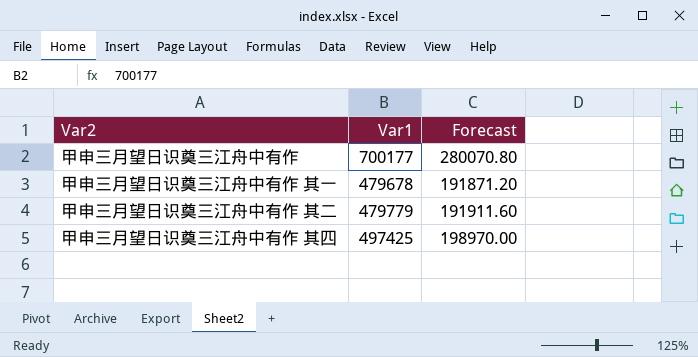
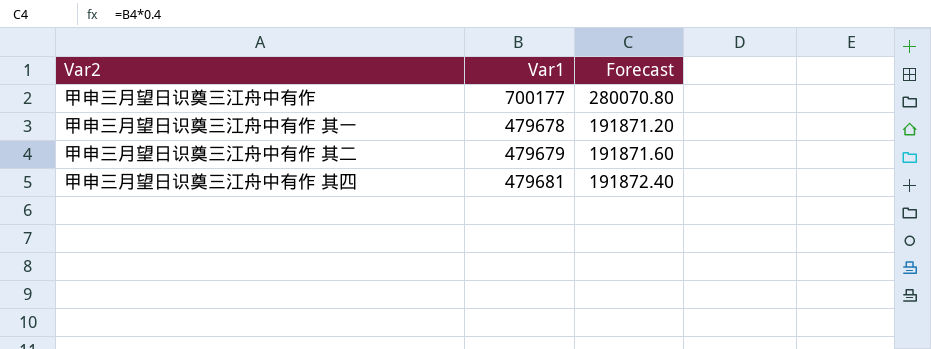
甲申三月望日识奠三江舟中有作 其二 | Var1: 479779 -> 479679
甲申三月望日识奠三江舟中有作 其二 | Forecast: 191911.60 -> 191871.60
甲申三月望日识奠三江舟中有作 其四 | Var1: 497425 -> 479681
甲申三月望日识奠三江舟中有作 其四 | Forecast: 198970.00 -> 191872.40

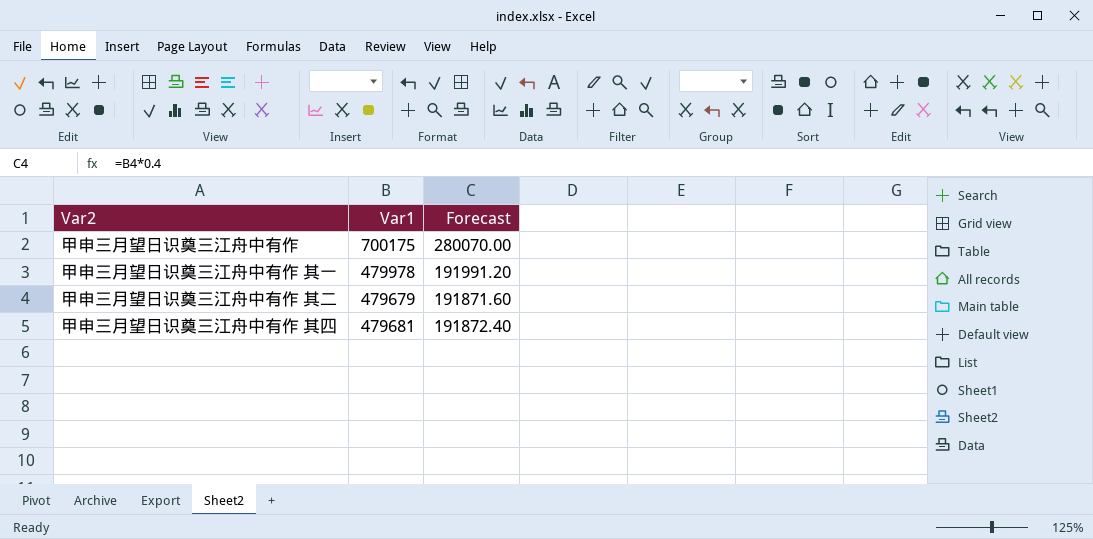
甲申三月望日识奠三江舟中有作 | Var1: 700177 -> 700175
甲申三月望日识奠三江舟中有作 | Forecast: 280070.80 -> 280070.00
甲申三月望日识奠三江舟中有作 其一 | Var1: 479678 -> 479978
甲申三月望日识奠三江舟中有作 其一 | Forecast: 191871.20 -> 191991.20

